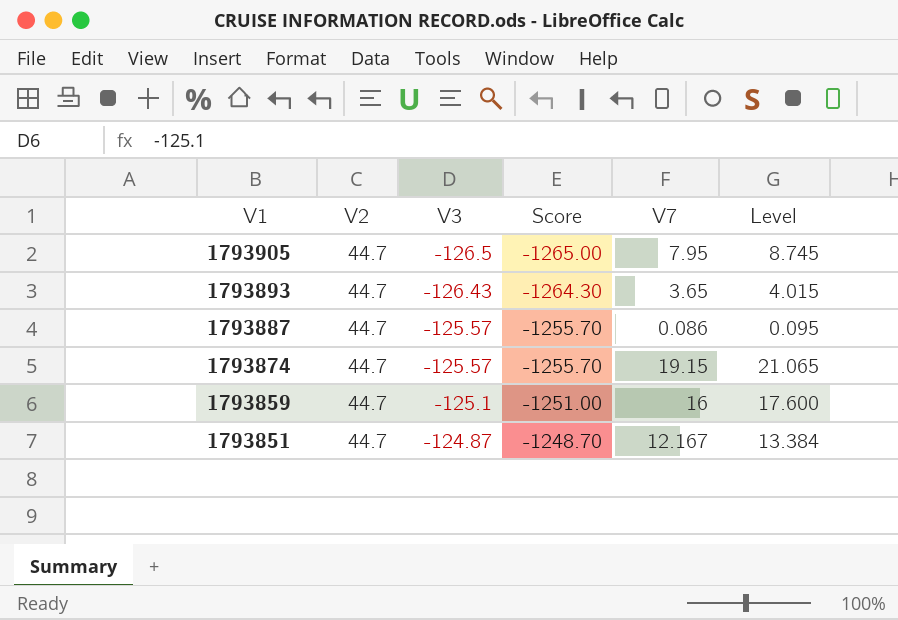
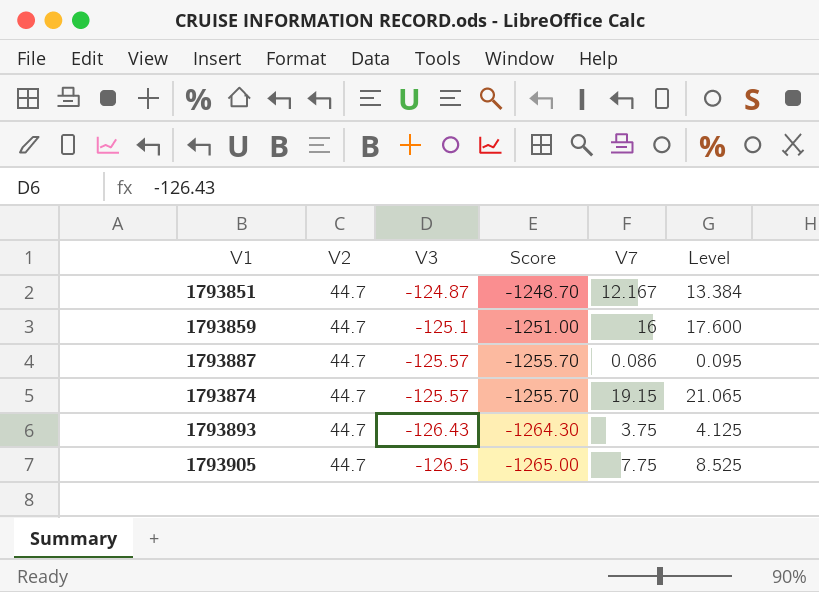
row order: V1 descending -> V3 descending
1793893 | V7: 3.65 -> 3.75
1793893 | Level: 4.015 -> 4.125
1793905 | V7: 7.95 -> 7.75
1793905 | Level: 8.745 -> 8.525

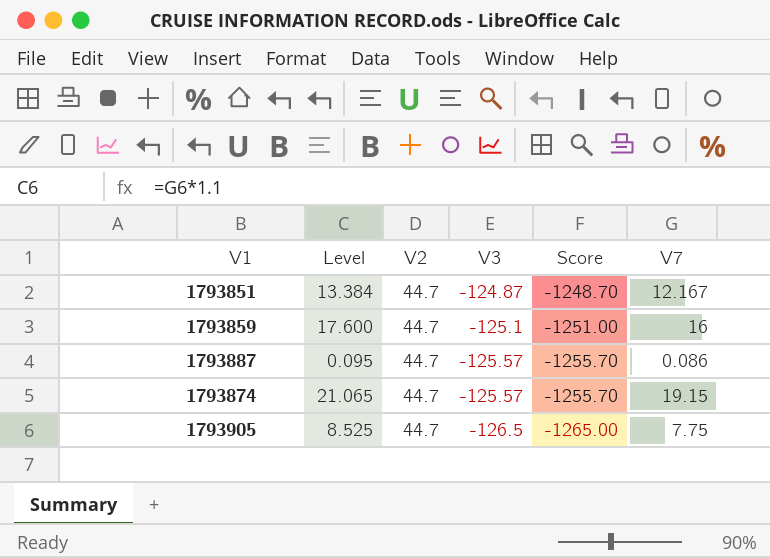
column Level | position: 6 -> 2
row 1793893: 44.7 | -126.43 | -1264.30 | 3.75 | 4.125 -> none

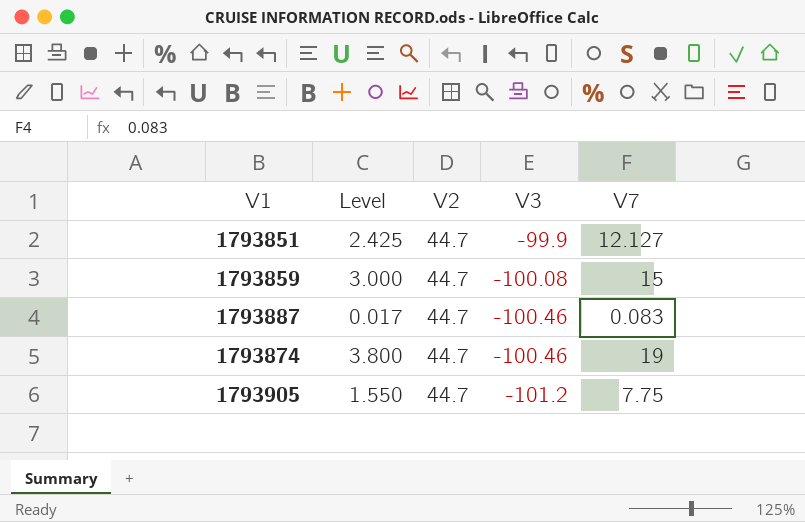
column Score | formula: [V3] * 10 -> none
column Level | formula: [V7] * 1.1 -> [V7] * 0.2
1793851 | V3: -124.87 -> -99.9
1793851 | V7: 12.167 -> 12.127
1793859 | V3: -125.1 -> -100.08
1793859 | V7: 16 -> 15
1793887 | V3: -125.57 -> -100.46
1793887 | V7: 0.086 -> 0.083
1793874 | V3: -125.57 -> -100.46
1793874 | V7: 19.15 -> 19
1793905 | V3: -126.5 -> -101.2

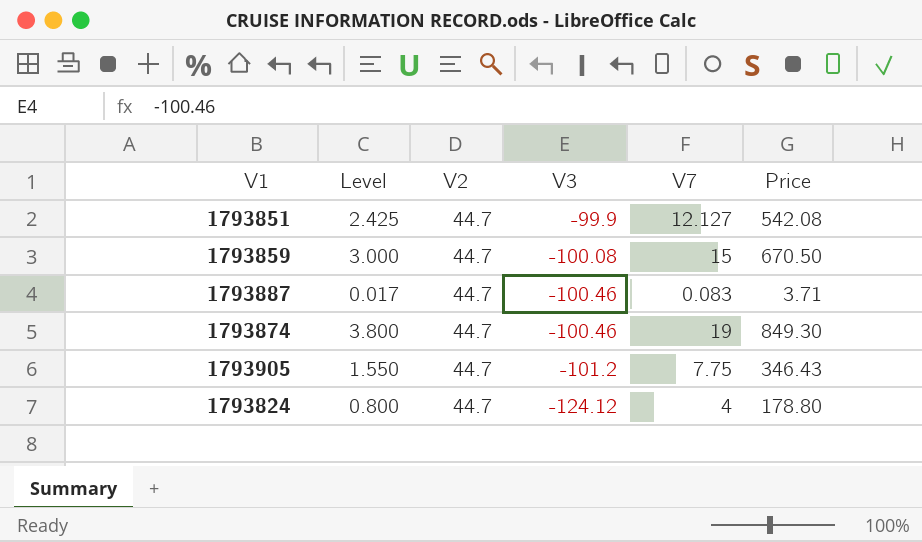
column Price | formula: none -> [V2] * [V7]
row 1793824: none -> 0.800 | 44.7 | -124.12 | 4 | 178.80

